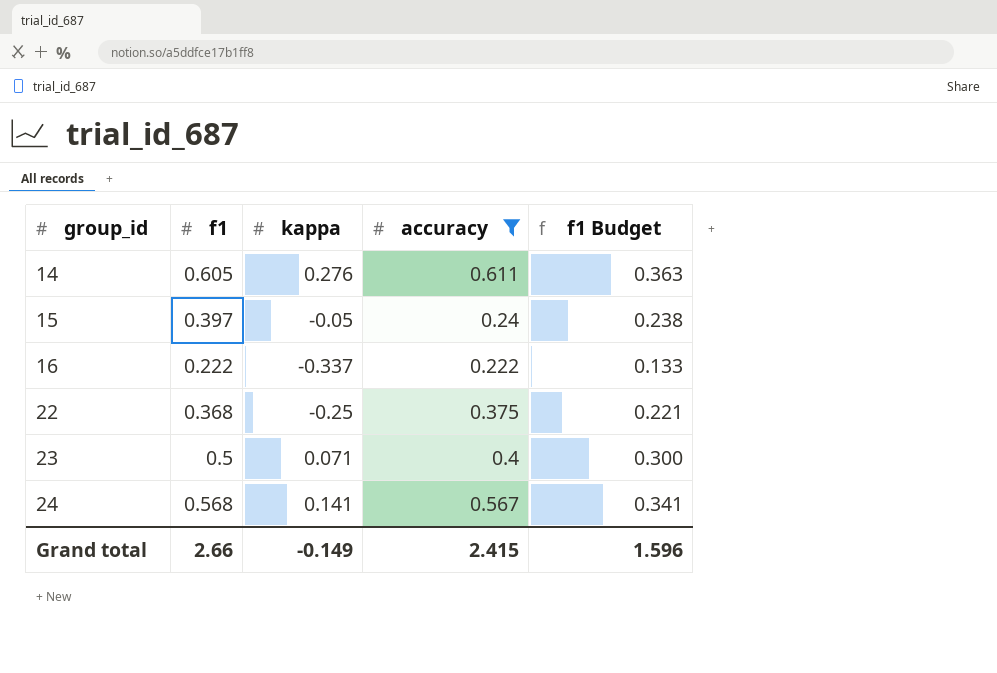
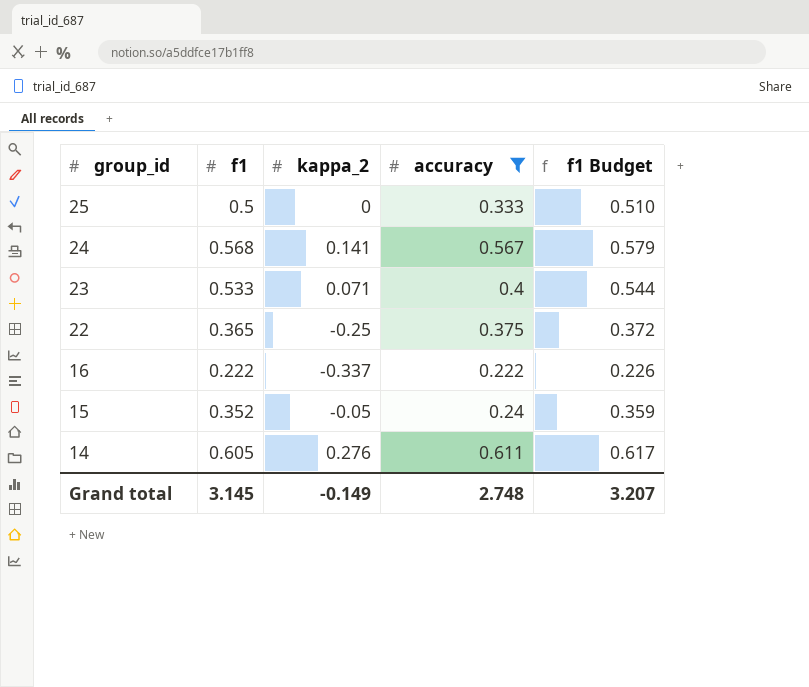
row order: group_id ascending -> group_id descending
column name: kappa -> kappa_2
column f1 Budget | formula: [f1] * 0.6 -> [f1] * 1.02
row 25: none -> 0.5 | 0 | 0.333 | 0.510
23 | f1: 0.5 -> 0.533
22 | f1: 0.368 -> 0.365
15 | f1: 0.397 -> 0.352
Grand total | f1: 2.66 -> 3.145
Grand total | accuracy: 2.415 -> 2.748
Grand total | f1 Budget: 1.596 -> 3.207

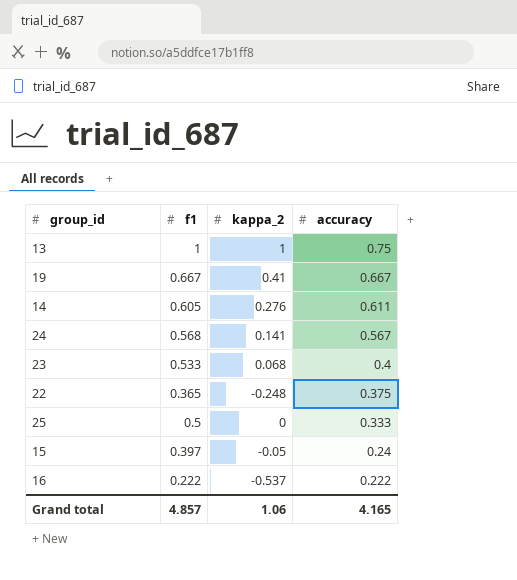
filter: accuracy <= 0.611 -> none
row order: group_id descending -> accuracy descending
column f1 Budget | formula: [f1] * 1.02 -> none
23 | kappa_2: 0.071 -> 0.068
22 | kappa_2: -0.25 -> -0.248
15 | f1: 0.352 -> 0.397
16 | kappa_2: -0.337 -> -0.537
Grand total | f1: 3.145 -> 4.857
Grand total | kappa_2: -0.149 -> 1.06
Grand total | accuracy: 2.748 -> 4.165

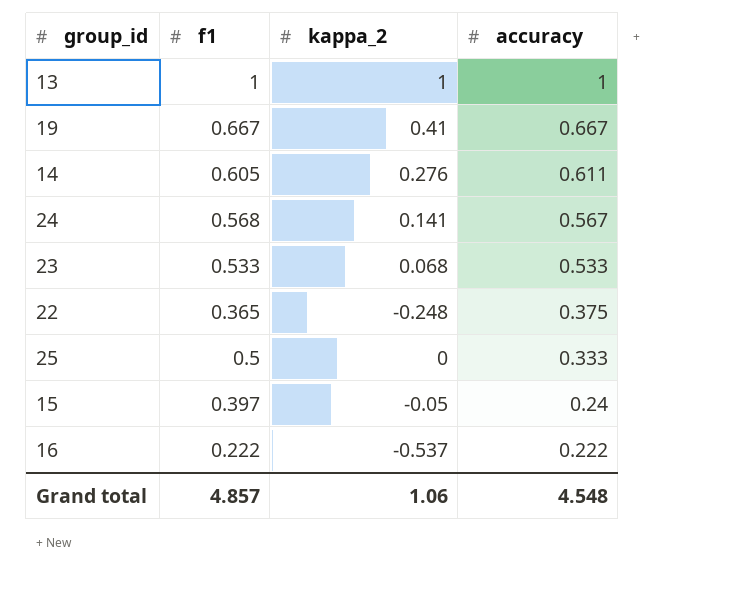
13 | accuracy: 0.75 -> 1
23 | accuracy: 0.4 -> 0.533
Grand total | accuracy: 4.165 -> 4.548

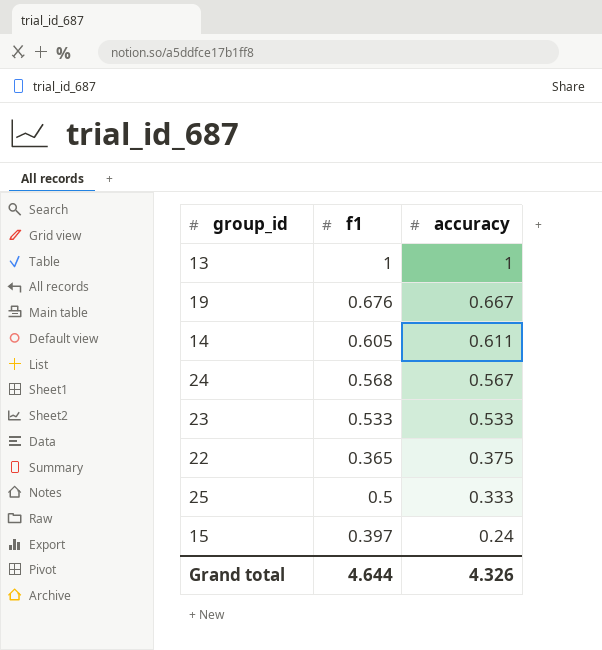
column kappa_2 | position: 3 -> none
row 16: 0.222 | -0.537 | 0.222 -> none
19 | f1: 0.667 -> 0.676
Grand total | f1: 4.857 -> 4.644
Grand total | accuracy: 4.548 -> 4.326

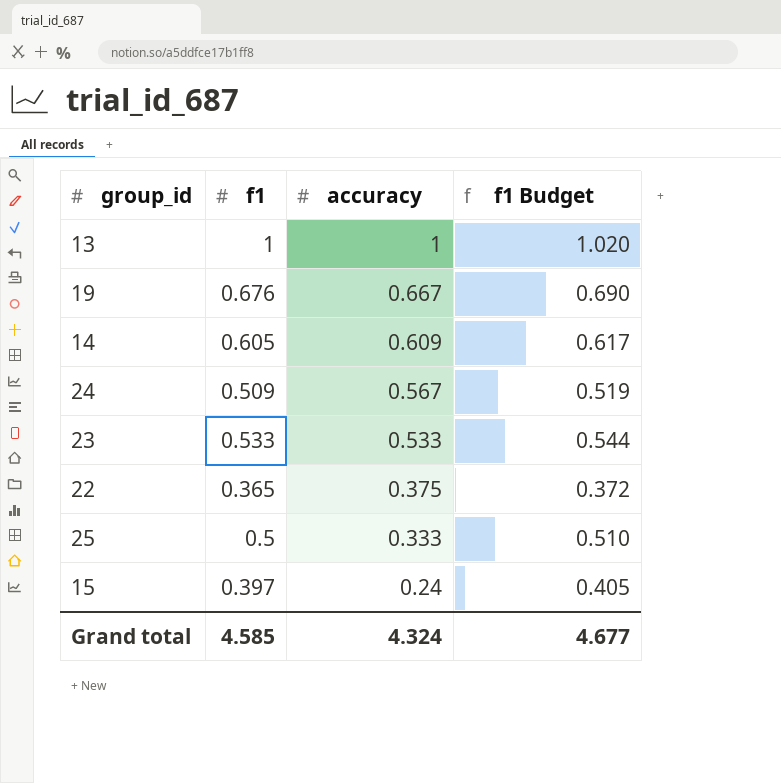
column f1 Budget | formula: none -> [f1] * 1.02
14 | accuracy: 0.611 -> 0.609
24 | f1: 0.568 -> 0.509
Grand total | f1: 4.644 -> 4.585
Grand total | accuracy: 4.326 -> 4.324

